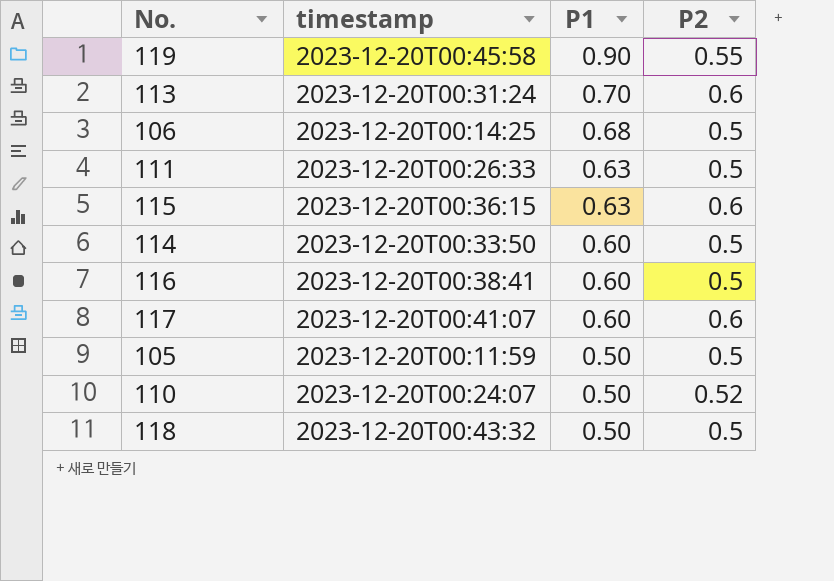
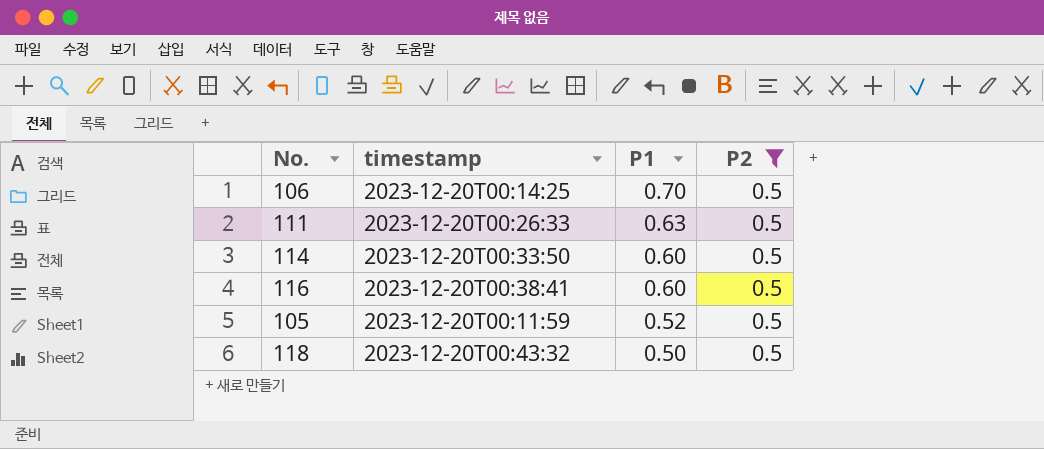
filter: none -> P2 = 0.5
106 | P1: 0.68 -> 0.70
105 | P1: 0.50 -> 0.52

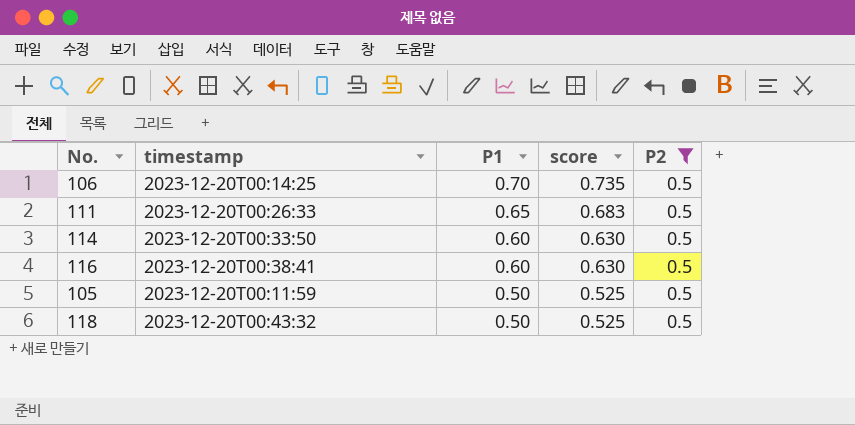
column score | formula: none -> [P1] * 1.05
111 | P1: 0.63 -> 0.65
105 | P1: 0.52 -> 0.50

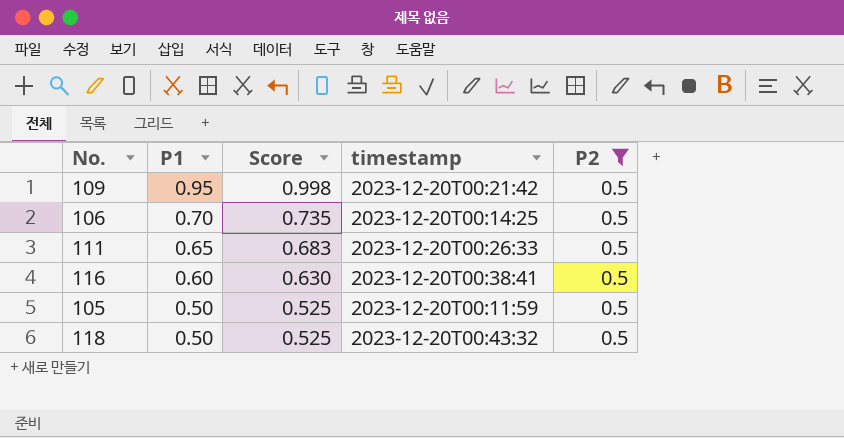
column name: score -> Score
column timestamp | position: 2 -> 4
row 114: 2023-12-20T00:33:50 | 0.60 | 0.630 | 0.5 -> none
row 109: none -> 0.95 | 0.998 | 2023-12-20T00:21:42 | 0.5

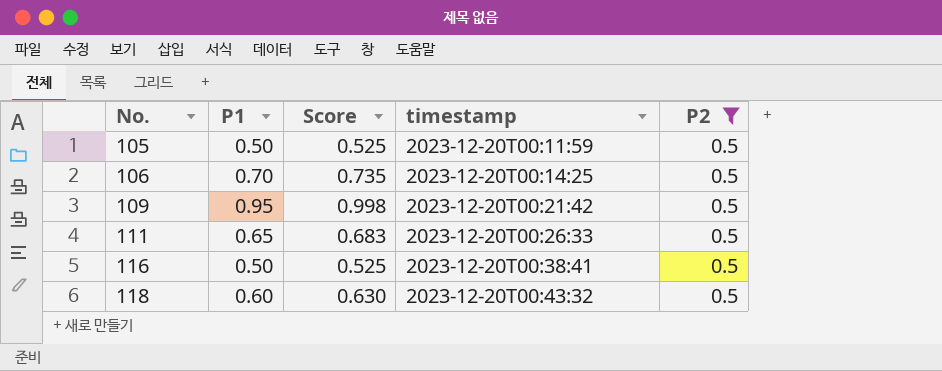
row order: P1 descending -> No. ascending
116 | P1: 0.60 -> 0.50
116 | Score: 0.630 -> 0.525
118 | P1: 0.50 -> 0.60
118 | Score: 0.525 -> 0.630

